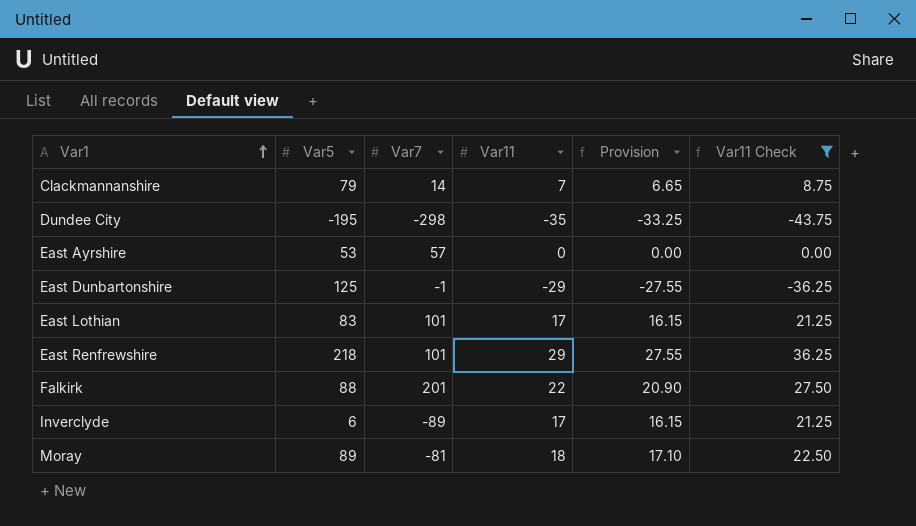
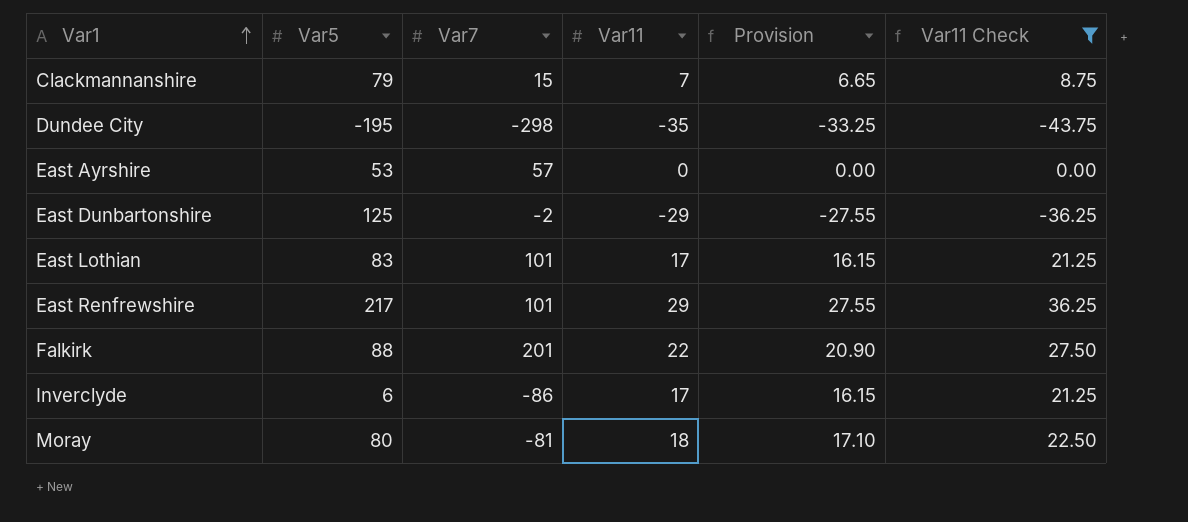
Clackmannanshire | Var7: 14 -> 15
East Dunbartonshire | Var7: -1 -> -2
East Renfrewshire | Var5: 218 -> 217
Inverclyde | Var7: -89 -> -86
Moray | Var5: 89 -> 80

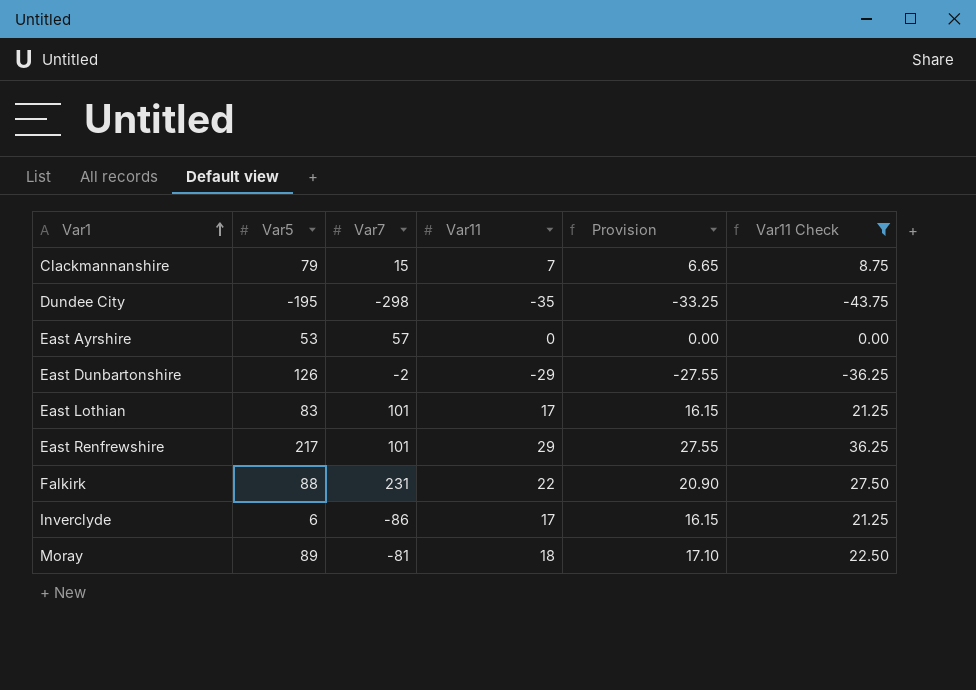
East Dunbartonshire | Var5: 125 -> 126
Falkirk | Var7: 201 -> 231
Moray | Var5: 80 -> 89

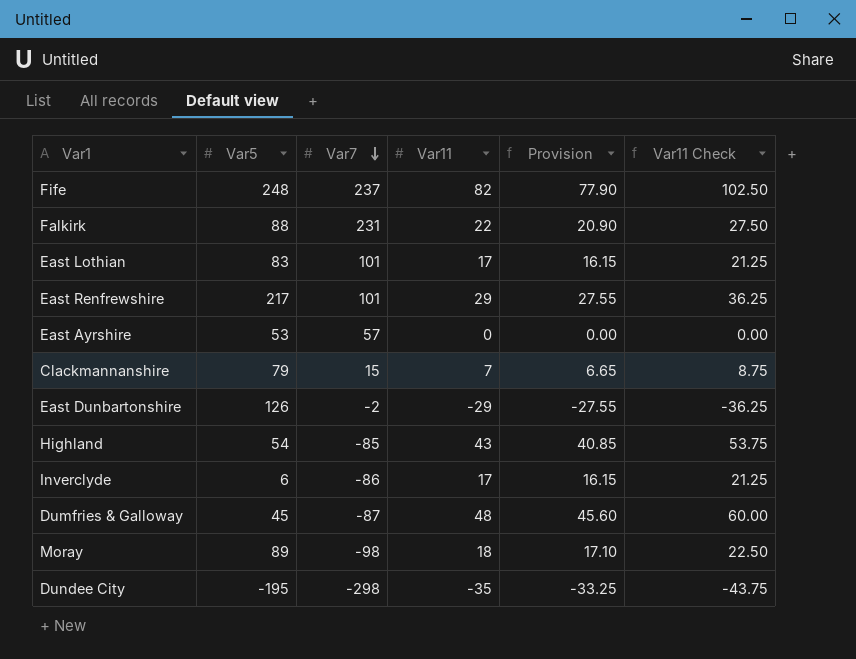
filter: Var11 Check <= 36.25 -> none
row order: Var1 ascending -> Var7 descending
Moray | Var7: -81 -> -98

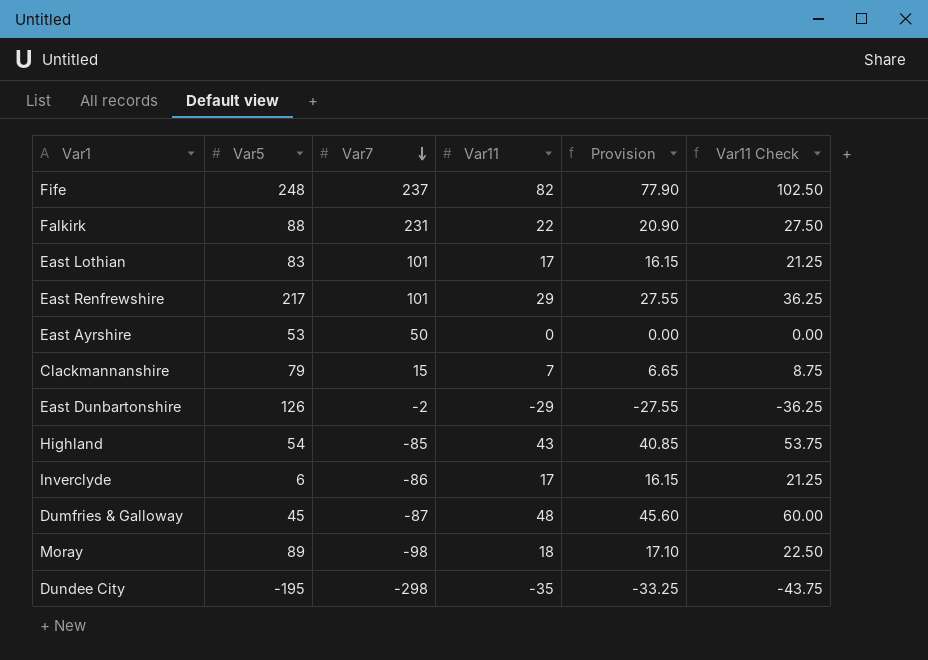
East Ayrshire | Var7: 57 -> 50

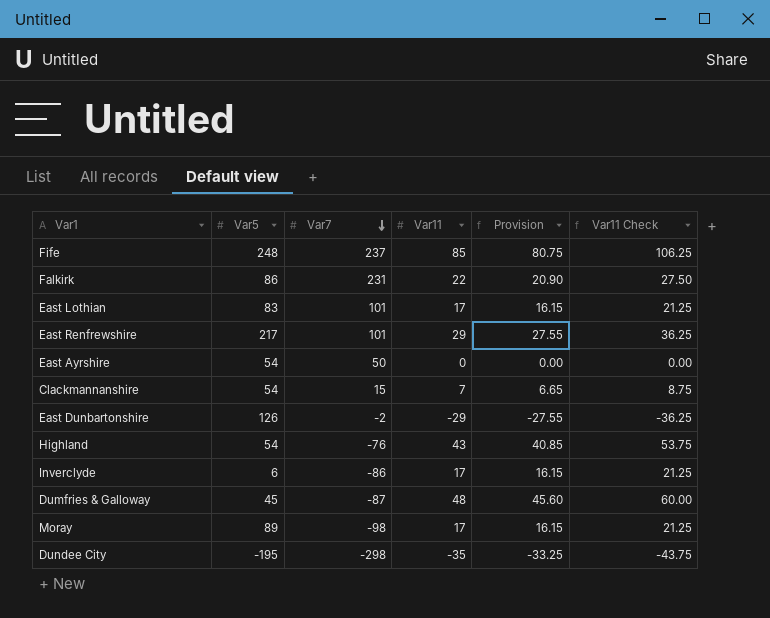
Fife | Var11: 82 -> 85
Fife | Provision: 77.90 -> 80.75
Fife | Var11 Check: 102.50 -> 106.25
Falkirk | Var5: 88 -> 86
East Ayrshire | Var5: 53 -> 54
Clackmannanshire | Var5: 79 -> 54
Highland | Var7: -85 -> -76
Moray | Var11: 18 -> 17
Moray | Provision: 17.10 -> 16.15
Moray | Var11 Check: 22.50 -> 21.25

